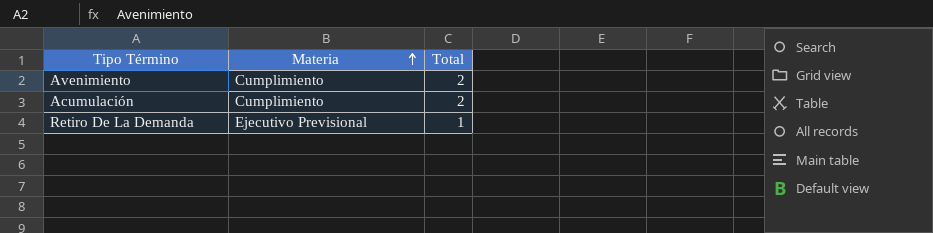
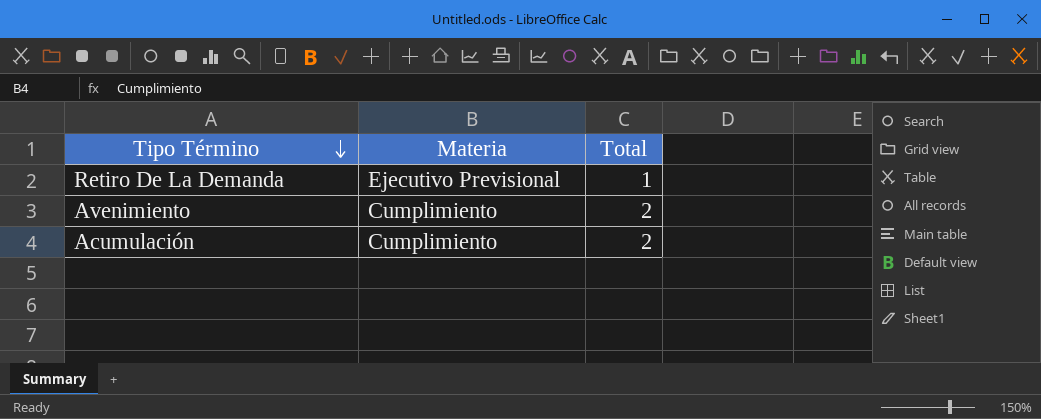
row order: Materia ascending -> Tipo Término descending

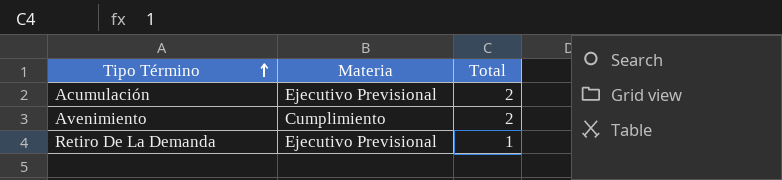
row order: Tipo Término descending -> Tipo Término ascending
Acumulación | Materia: Cumplimiento -> Ejecutivo Previsional

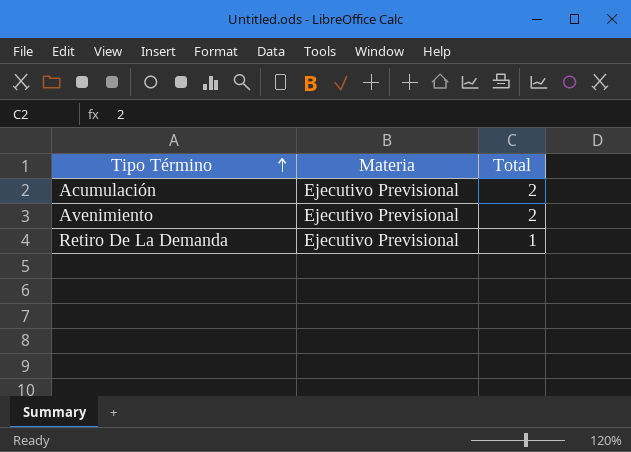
Avenimiento | Materia: Cumplimiento -> Ejecutivo Previsional

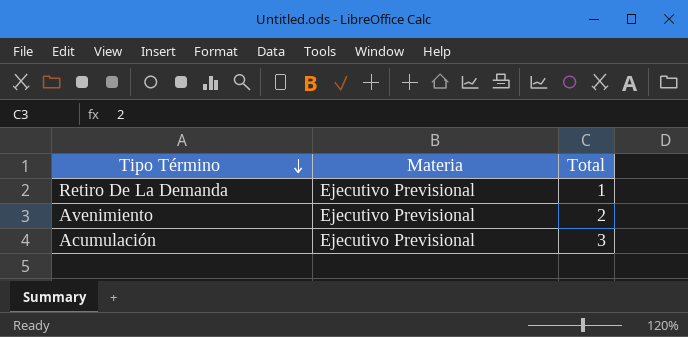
row order: Tipo Término ascending -> Tipo Término descending
Acumulación | Total: 2 -> 3

